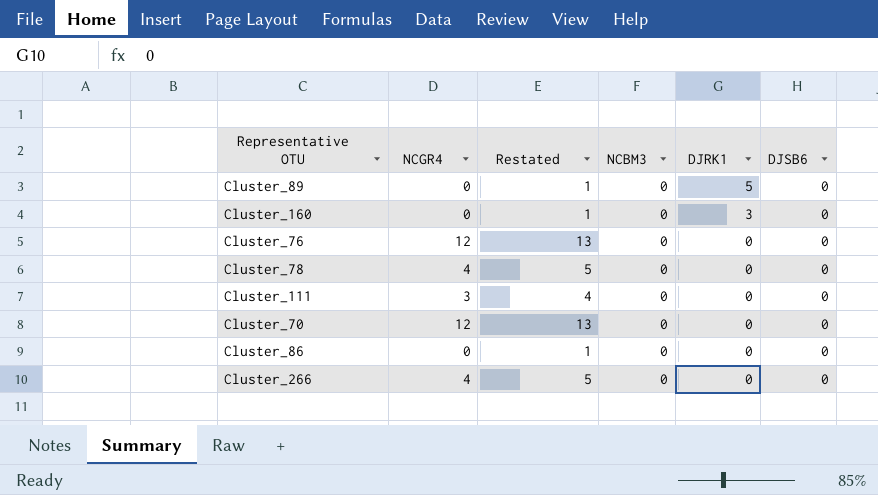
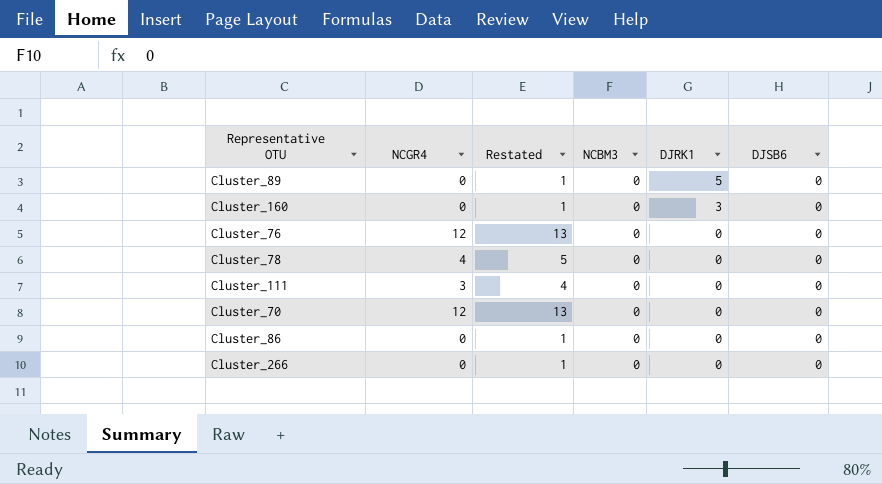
Cluster_266 | NCGR4: 4 -> 0
Cluster_266 | Restated: 5 -> 1

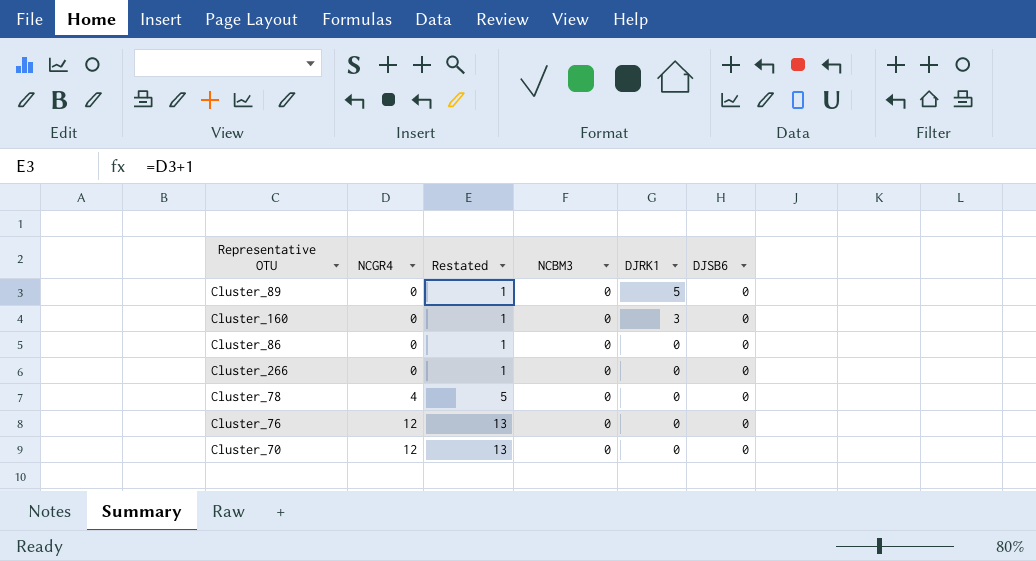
row order: DJRK1 descending -> NCGR4 ascending
row Cluster_111: 3 | 4 | 0 | 0 | 0 -> none

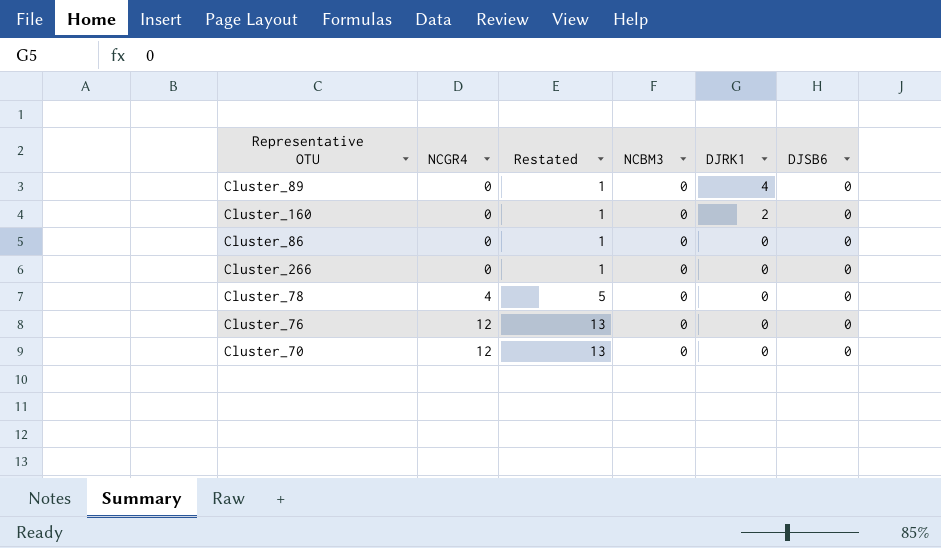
Cluster_89 | DJRK1: 5 -> 4
Cluster_160 | DJRK1: 3 -> 2

